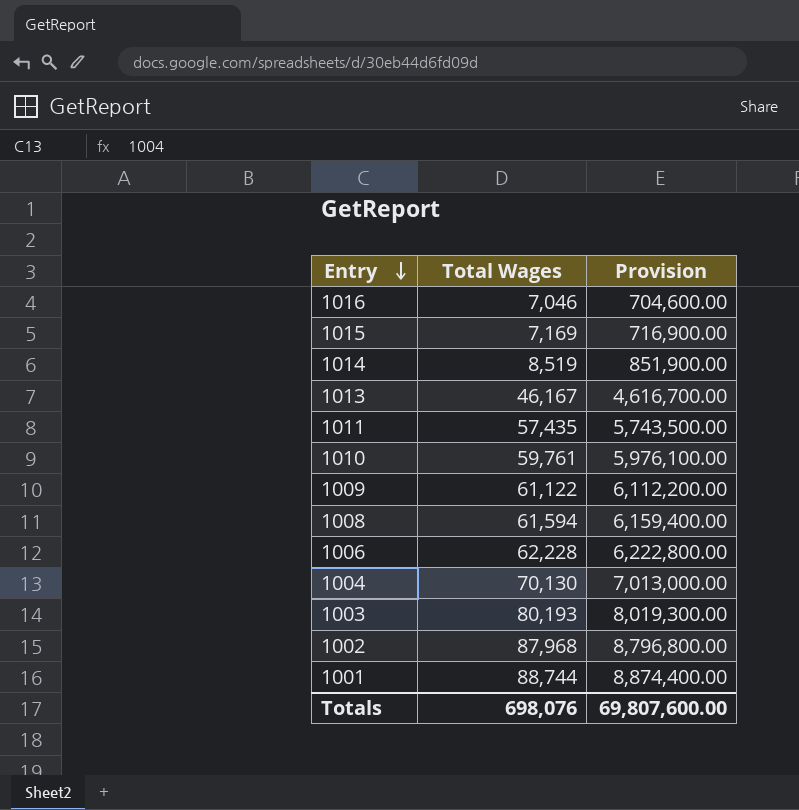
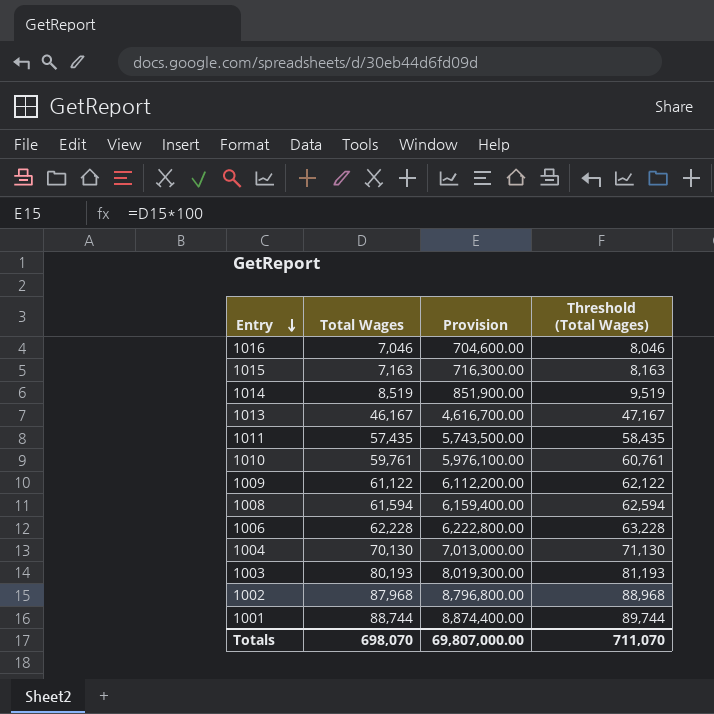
column Threshold (Total Wages) | formula: none -> [Total Wages] + 1000
1015 | Total Wages: 7,169 -> 7,163
1015 | Provision: 716,900.00 -> 716,300.00
Totals | Total Wages: 698,076 -> 698,070
Totals | Provision: 69,807,600.00 -> 69,807,000.00

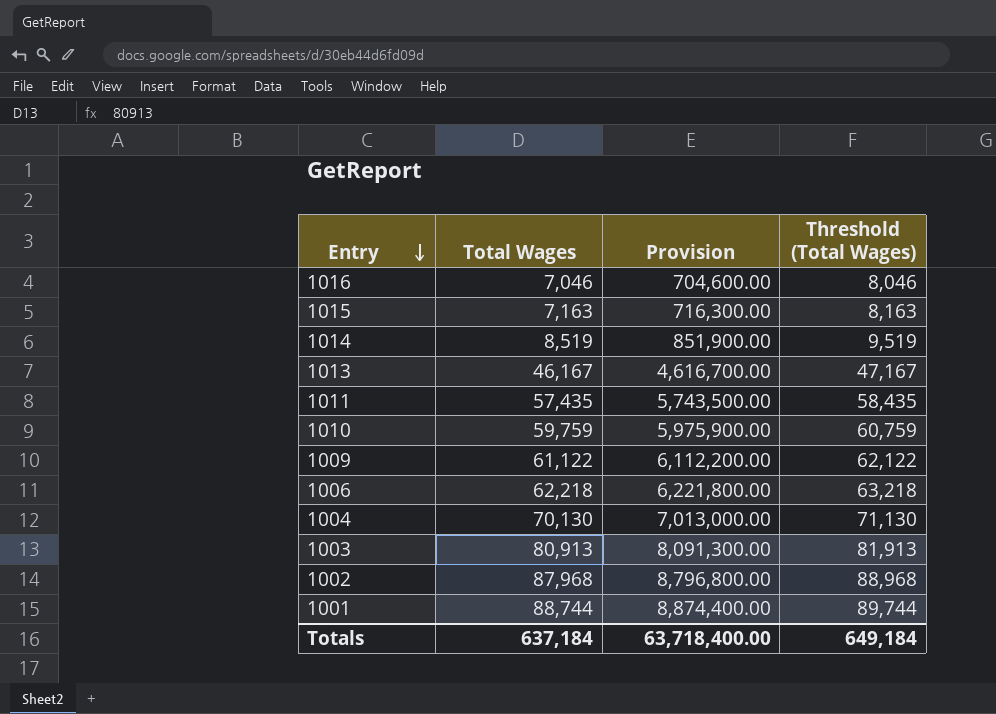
row 1008: 61,594 | 6,159,400.00 | 62,594 -> none
1010 | Total Wages: 59,761 -> 59,759
1010 | Provision: 5,976,100.00 -> 5,975,900.00
1010 | Threshold (Total Wages): 60,761 -> 60,759
1006 | Total Wages: 62,228 -> 62,218
1006 | Provision: 6,222,800.00 -> 6,221,800.00
1006 | Threshold (Total Wages): 63,228 -> 63,218
1003 | Total Wages: 80,193 -> 80,913
1003 | Provision: 8,019,300.00 -> 8,091,300.00
1003 | Threshold (Total Wages): 81,193 -> 81,913
Totals | Total Wages: 698,070 -> 637,184
Totals | Provision: 69,807,000.00 -> 63,718,400.00
Totals | Threshold (Total Wages): 711,070 -> 649,184

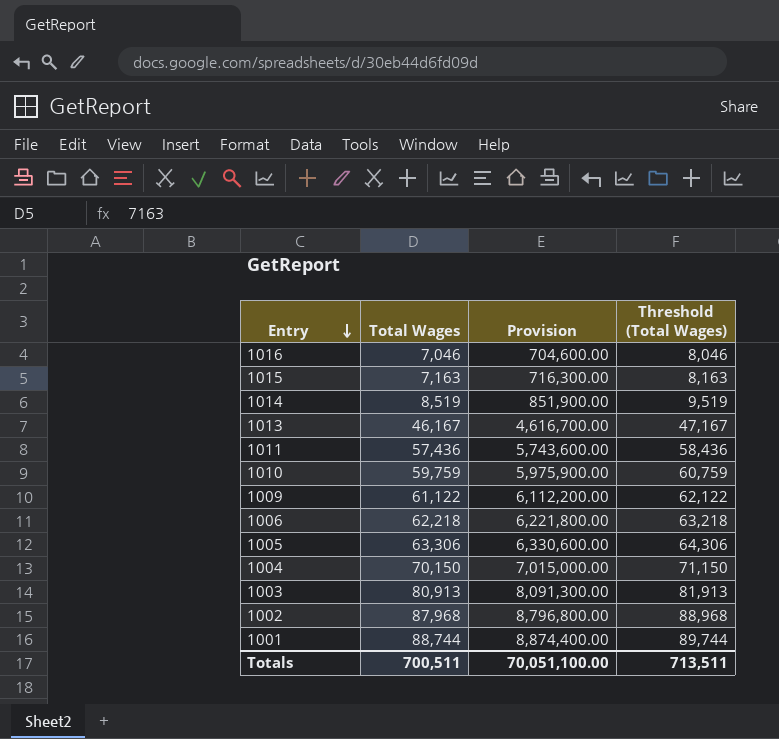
1011 | Total Wages: 57,435 -> 57,436
1011 | Provision: 5,743,500.00 -> 5,743,600.00
1011 | Threshold (Total Wages): 58,435 -> 58,436
row 1005: none -> 63,306 | 6,330,600.00 | 64,306
1004 | Total Wages: 70,130 -> 70,150
1004 | Provision: 7,013,000.00 -> 7,015,000.00
1004 | Threshold (Total Wages): 71,130 -> 71,150
Totals | Total Wages: 637,184 -> 700,511
Totals | Provision: 63,718,400.00 -> 70,051,100.00
Totals | Threshold (Total Wages): 649,184 -> 713,511

